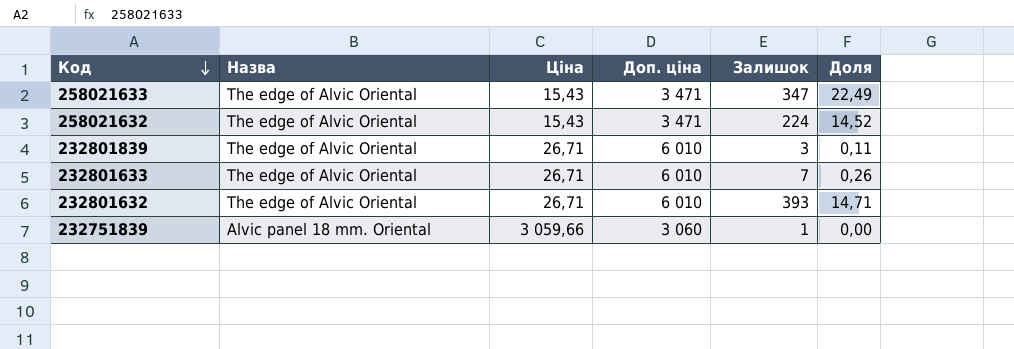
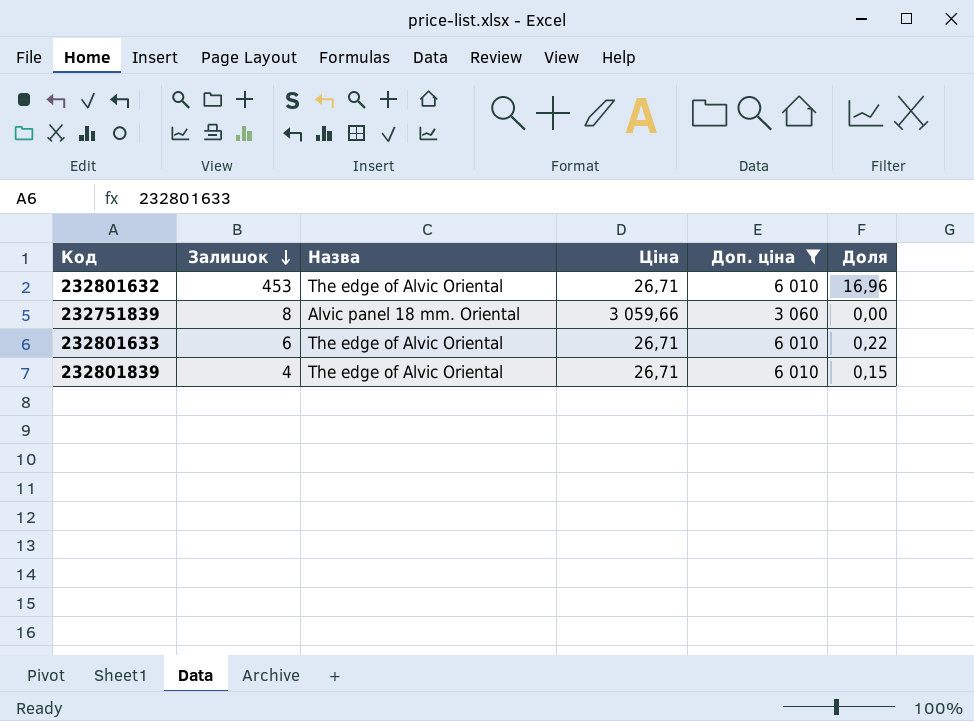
filter: none -> Доп. ціна != 3 471
row order: Код descending -> Залишок descending
column Залишок | position: 5 -> 2
232801632 | Залишок: 393 -> 453
232801632 | Доля: 14,71 -> 16,96
232751839 | Залишок: 1 -> 8
232801633 | Залишок: 7 -> 6
232801633 | Доля: 0,26 -> 0,22
232801839 | Залишок: 3 -> 4
232801839 | Доля: 0,11 -> 0,15

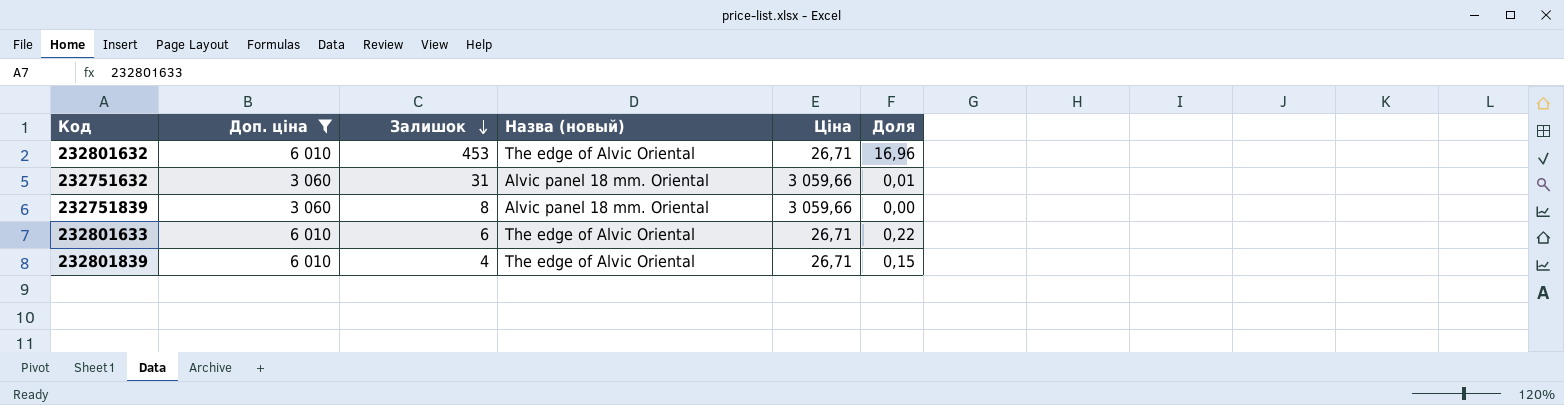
column Доп. ціна | position: 5 -> 2
column name: Назва -> Назва (новый)
row 232751632: none -> 3 060 | 31 | Alvic panel 18 mm. Oriental | 3 059,66 | 0,01

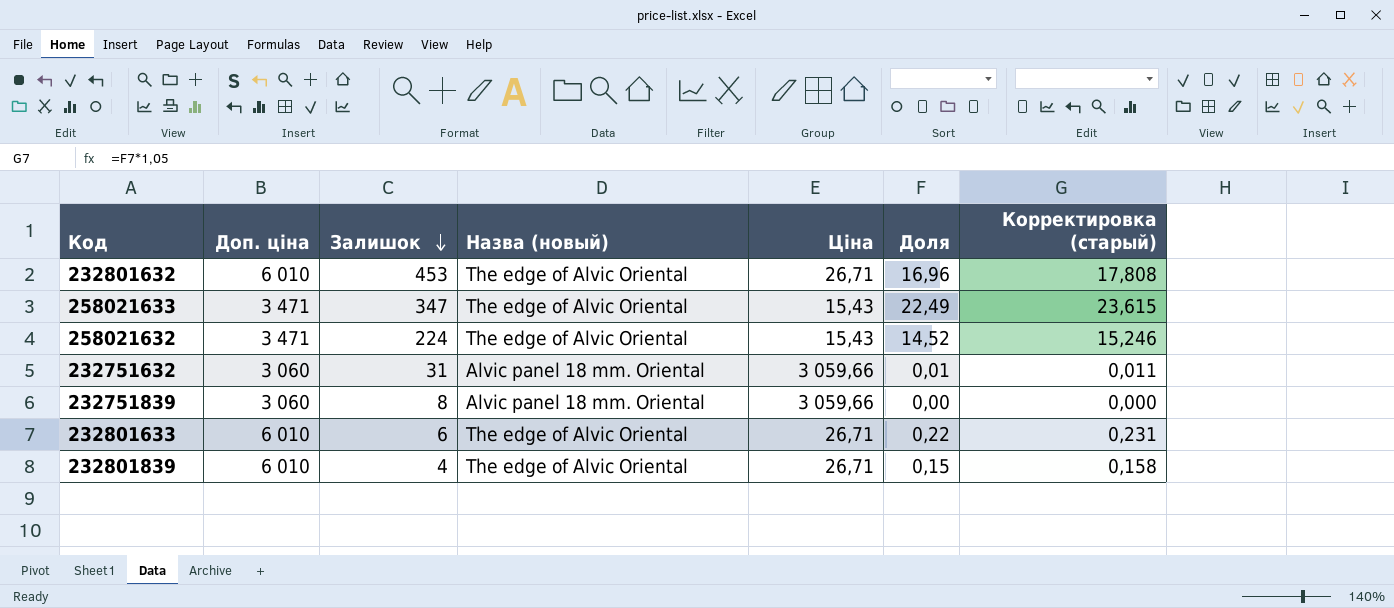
filter: Доп. ціна != 3 471 -> none
column Корректировка (старый) | formula: none -> [Доля] * 1,05

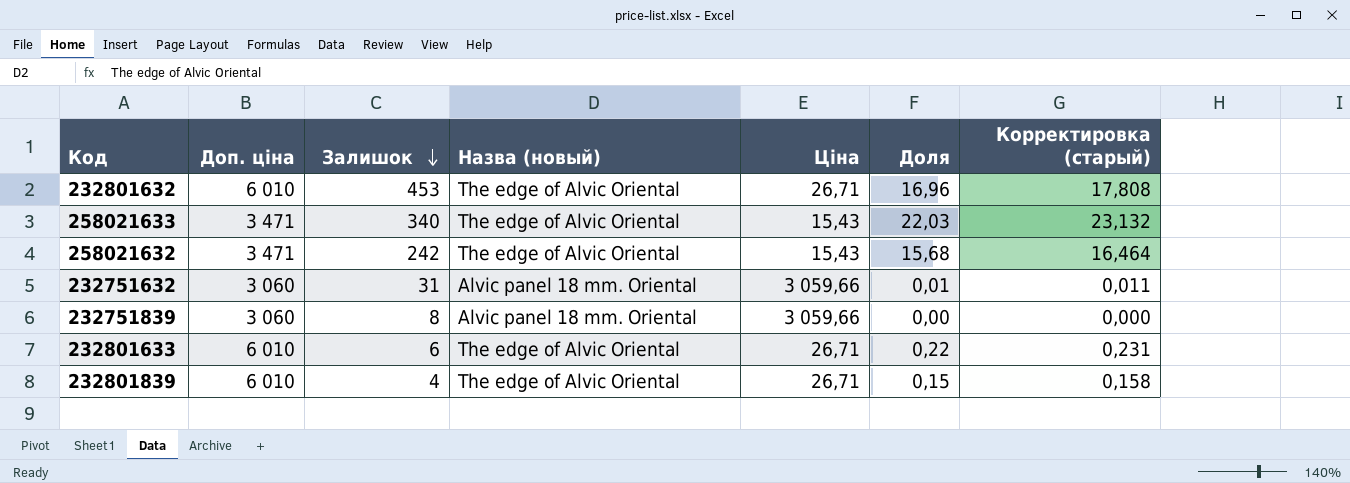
258021633 | Залишок: 347 -> 340
258021633 | Доля: 22,49 -> 22,03
258021633 | Корректировка (старый): 23,615 -> 23,132
258021632 | Залишок: 224 -> 242
258021632 | Доля: 14,52 -> 15,68
258021632 | Корректировка (старый): 15,246 -> 16,464

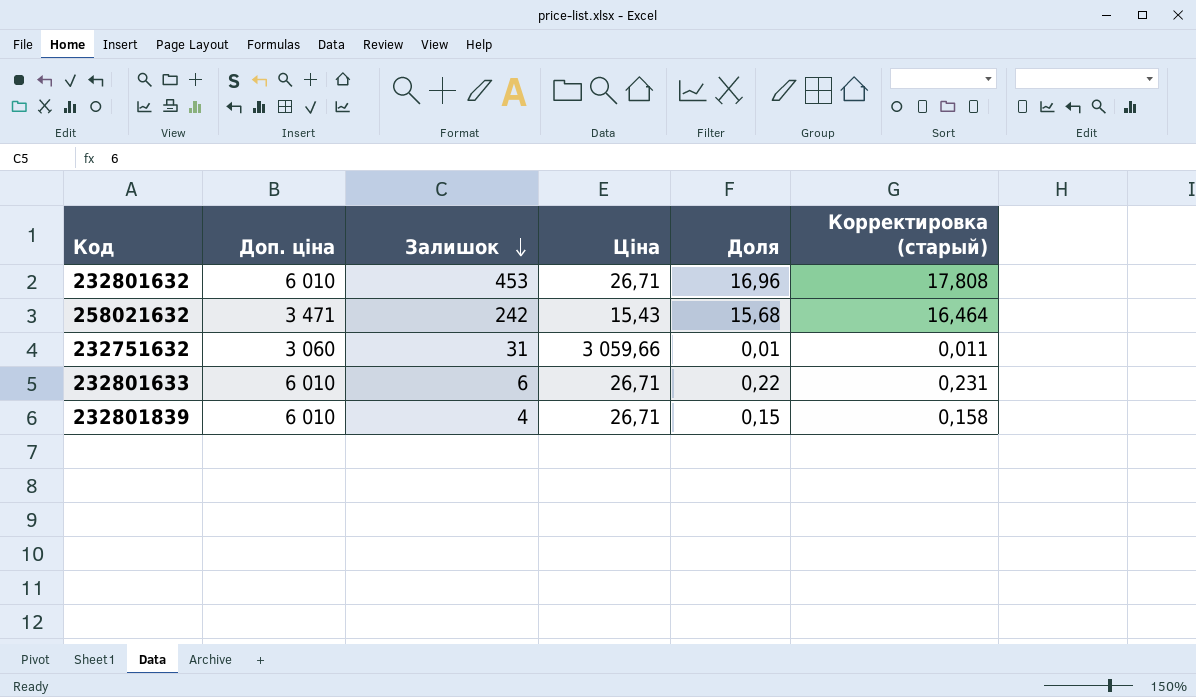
column Назва (новый) | position: 4 -> none
row 258021633: 3 471 | 340 | The edge of Alvic Oriental | 15,43 | 22,03 | 23,132 -> none
row 232751839: 3 060 | 8 | Alvic panel 18 mm. Oriental | 3 059,66 | 0,00 | 0,000 -> none

